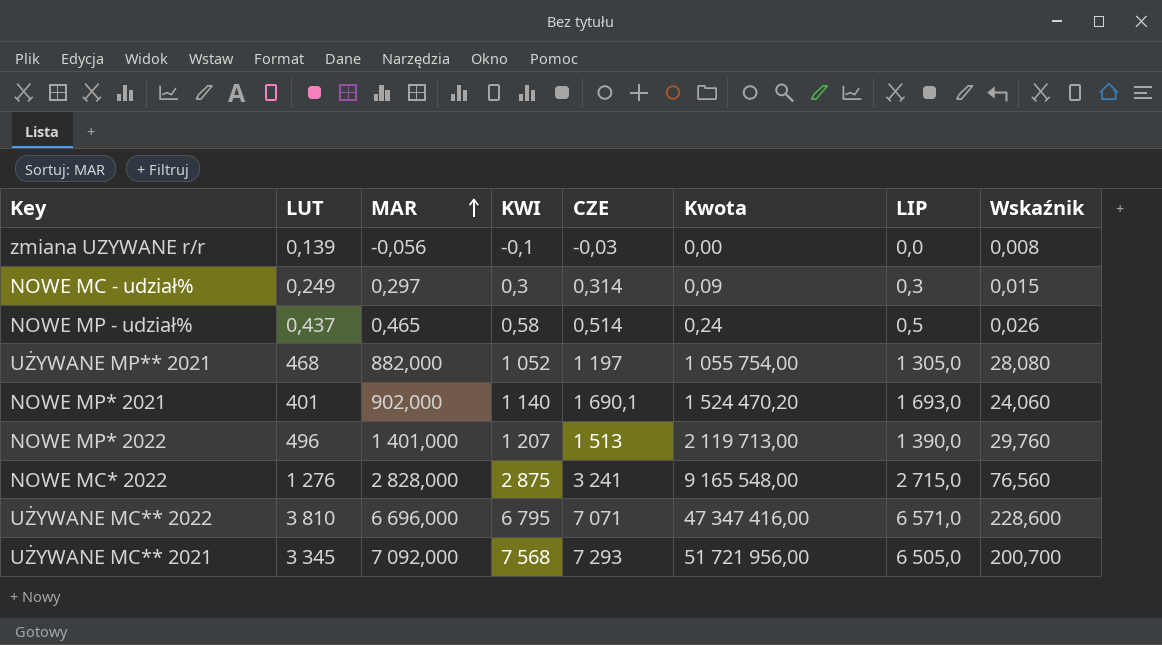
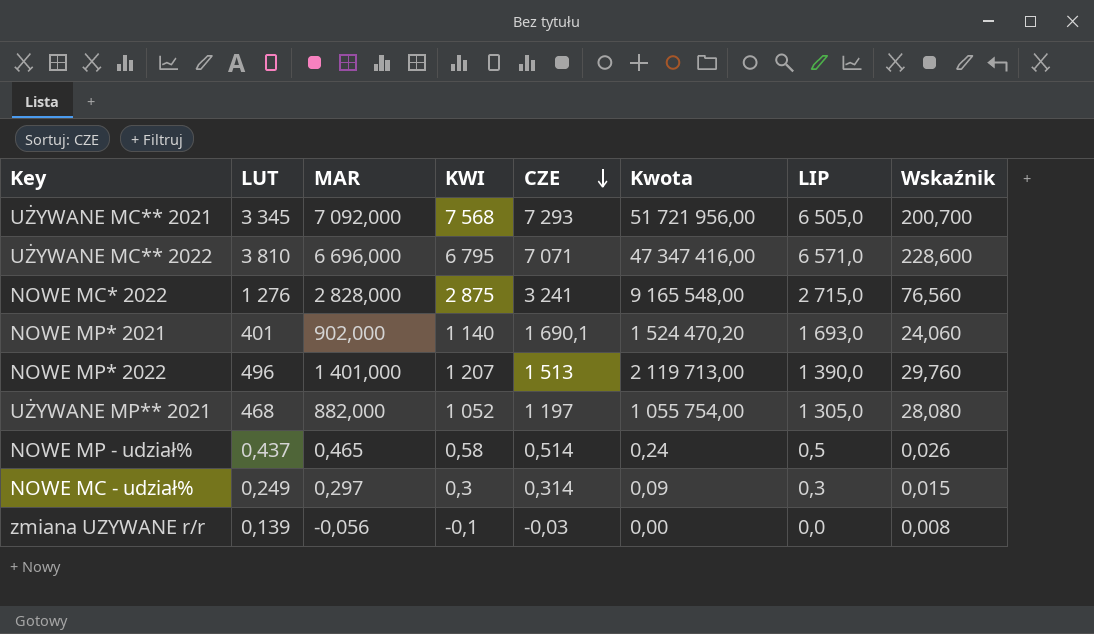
row order: MAR ascending -> CZE descending

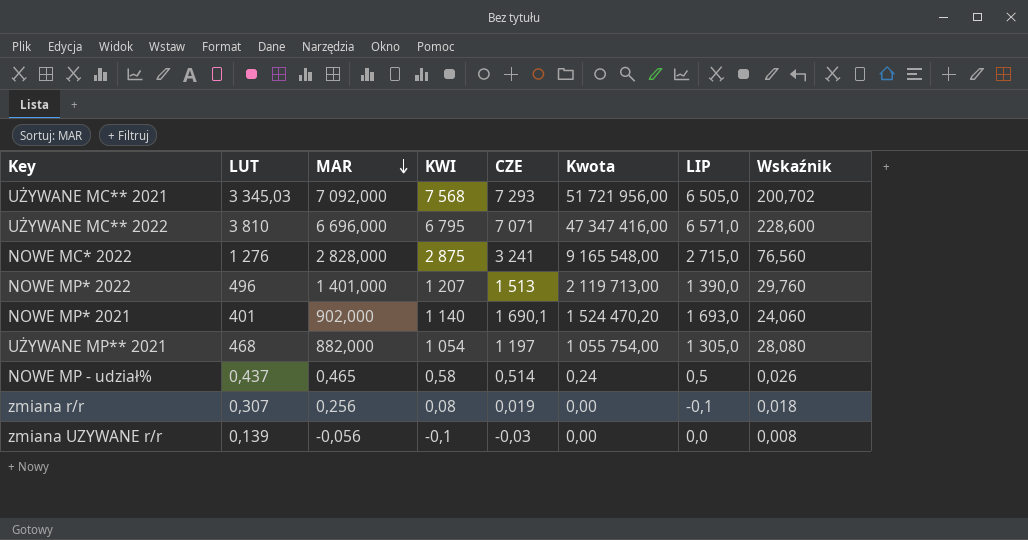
row order: CZE descending -> MAR descending
row NOWE MC - udział%: 0,249 | 0,297 | 0,3 | 0,314 | 0,09 | 0,3 | 0,015 -> none
UŻYWANE MC** 2021 | LUT: 3 345 -> 3 345,03
UŻYWANE MC** 2021 | Wskaźnik: 200,700 -> 200,702
UŻYWANE MP** 2021 | KWI: 1 052 -> 1 054
row zmiana r/r: none -> 0,307 | 0,256 | 0,08 | 0,019 | 0,00 | -0,1 | 0,018

